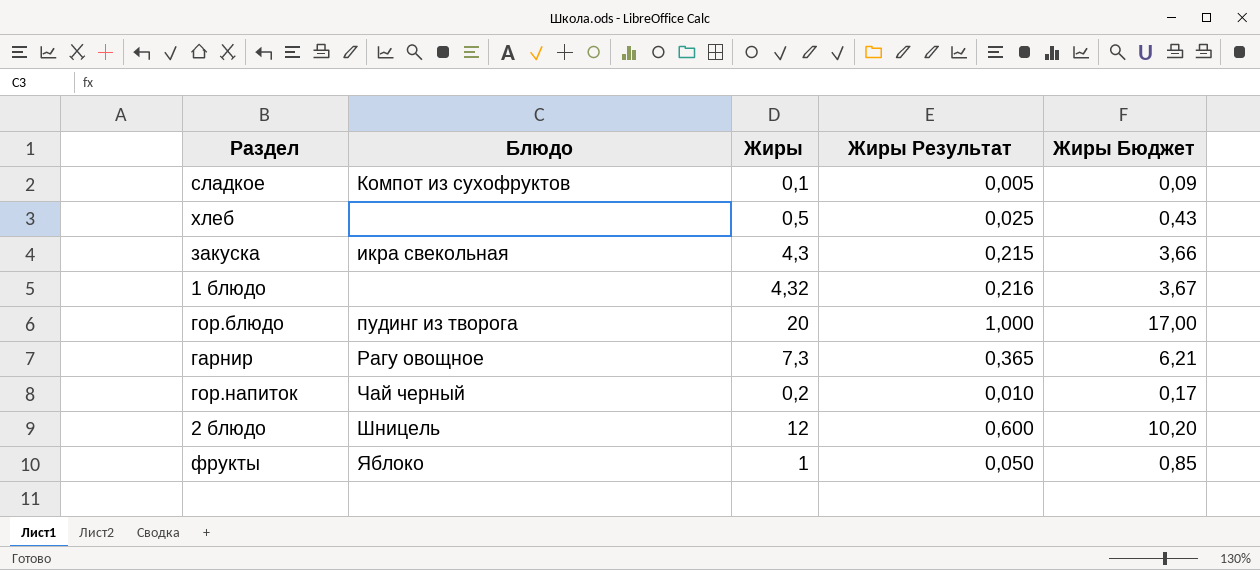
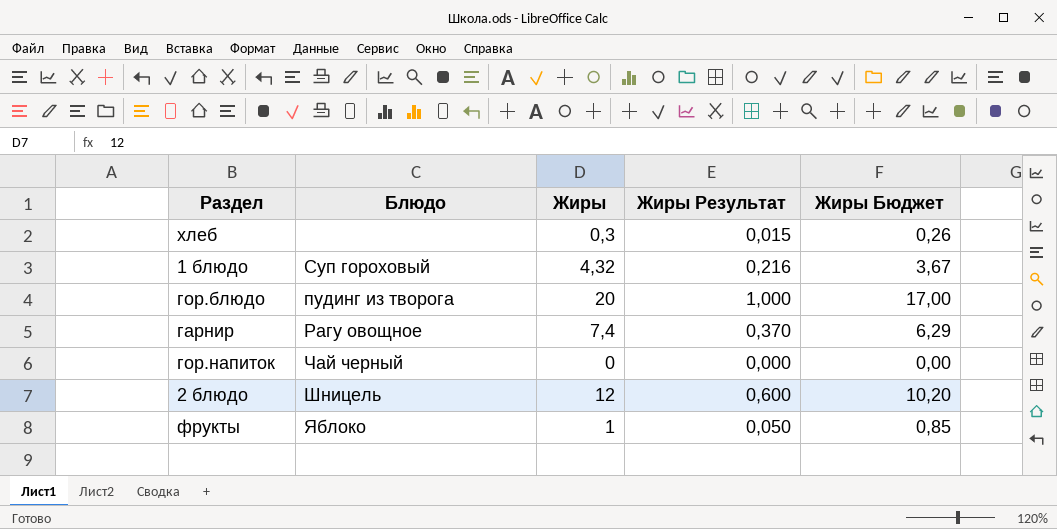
row сладкое: Компот из сухофруктов | 0,1 | 0,005 | 0,09 -> none
row закуска: икра свекольная | 4,3 | 0,215 | 3,66 -> none
хлеб | Жиры: 0,5 -> 0,3
хлеб | Жиры Результат: 0,025 -> 0,015
хлеб | Жиры Бюджет: 0,43 -> 0,26
1 блюдо | Блюдо: none -> Суп гороховый
гарнир | Жиры: 7,3 -> 7,4
гарнир | Жиры Результат: 0,365 -> 0,370
гарнир | Жиры Бюджет: 6,21 -> 6,29
гор.напиток | Жиры: 0,2 -> 0
гор.напиток | Жиры Результат: 0,010 -> 0,000
гор.напиток | Жиры Бюджет: 0,17 -> 0,00

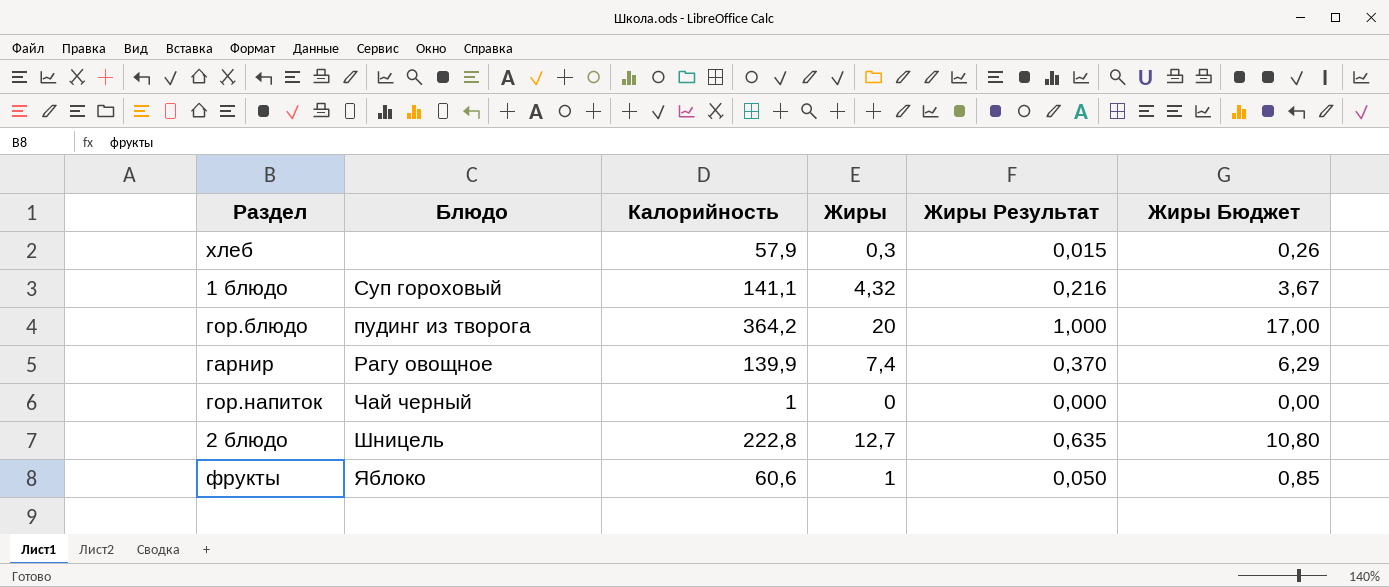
column Калорийность | position: none -> 3
2 блюдо | Жиры: 12 -> 12,7
2 блюдо | Жиры Результат: 0,600 -> 0,635
2 блюдо | Жиры Бюджет: 10,20 -> 10,80

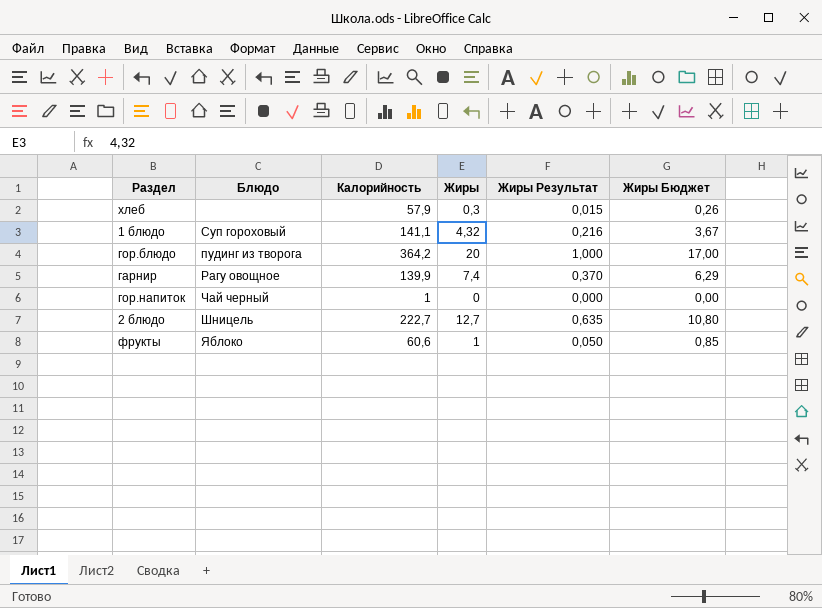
2 блюдо | Калорийность: 222,8 -> 222,7

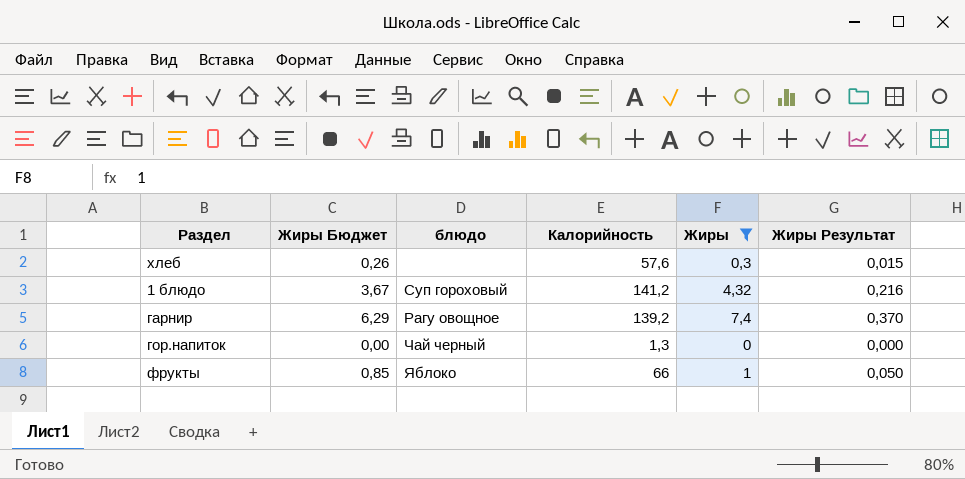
filter: none -> Жиры <= 7,4
column Жиры Бюджет | position: 6 -> 2
column name: Блюдо -> блюдо
хлеб | Калорийность: 57,9 -> 57,6
1 блюдо | Калорийность: 141,1 -> 141,2
гарнир | Калорийность: 139,9 -> 139,2
гор.напиток | Калорийность: 1 -> 1,3
фрукты | Калорийность: 60,6 -> 66

